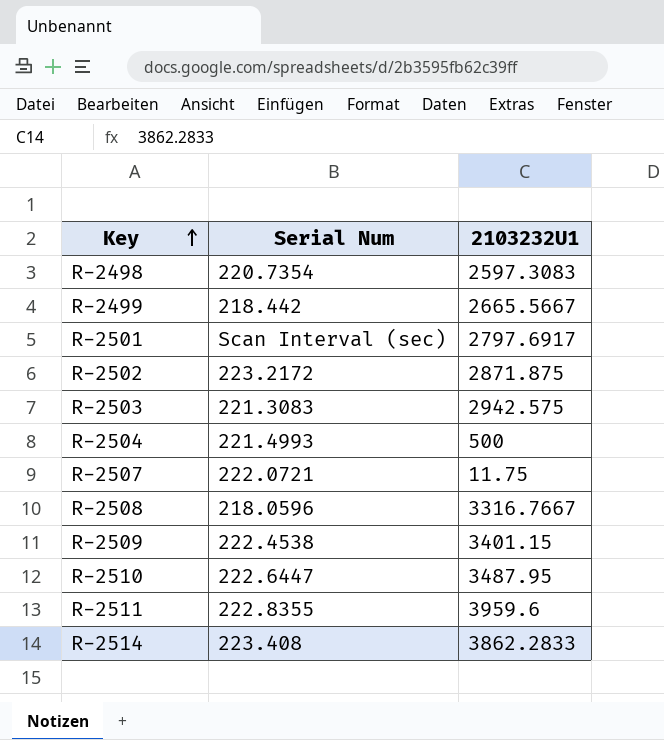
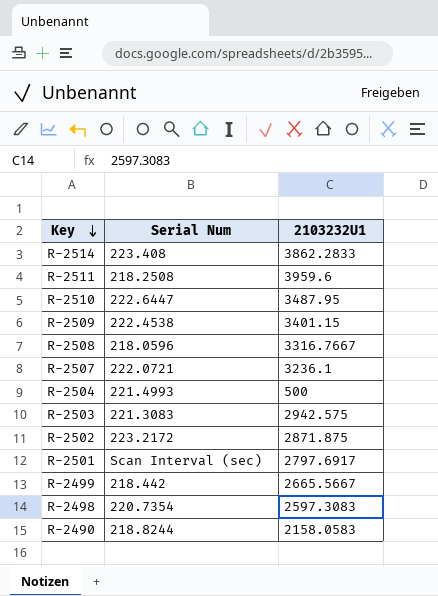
row order: Key ascending -> Key descending
R-2511 | Serial Num: 222.8355 -> 218.2508
R-2507 | 2103232U1: 11.75 -> 3236.1
row R-2490: none -> 218.8244 | 2158.0583

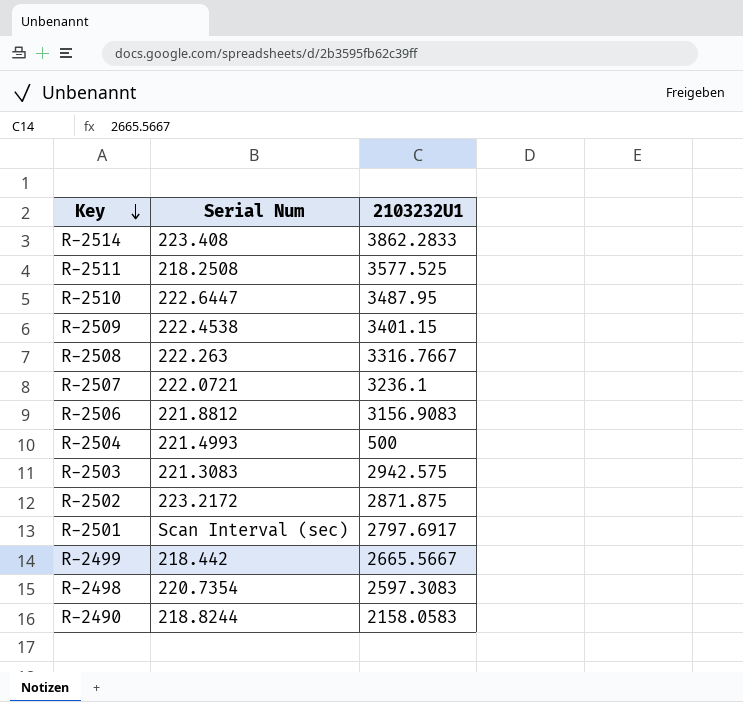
R-2511 | 2103232U1: 3959.6 -> 3577.525
R-2508 | Serial Num: 218.0596 -> 222.263
row R-2506: none -> 221.8812 | 3156.9083

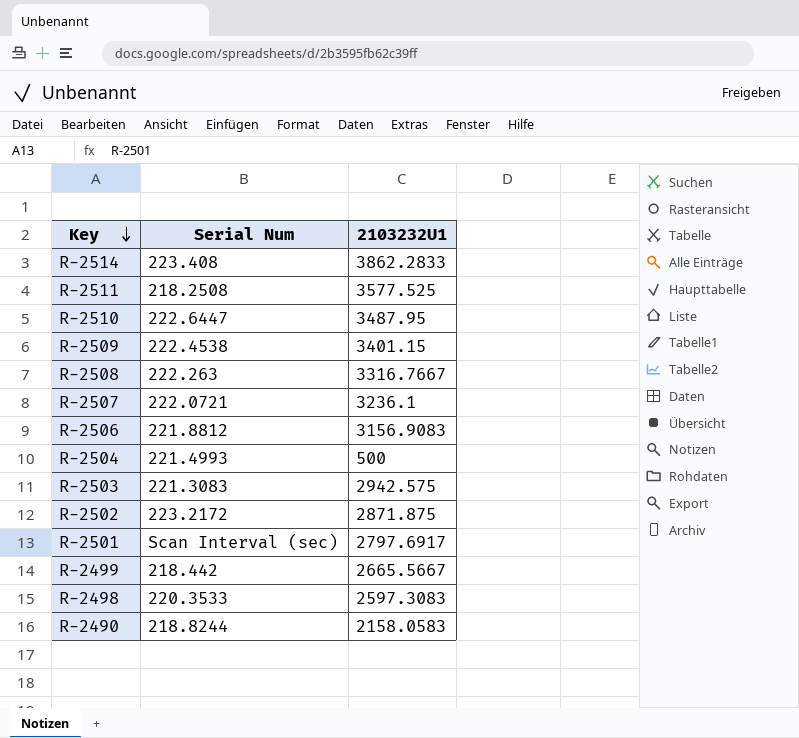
R-2498 | Serial Num: 220.7354 -> 220.3533

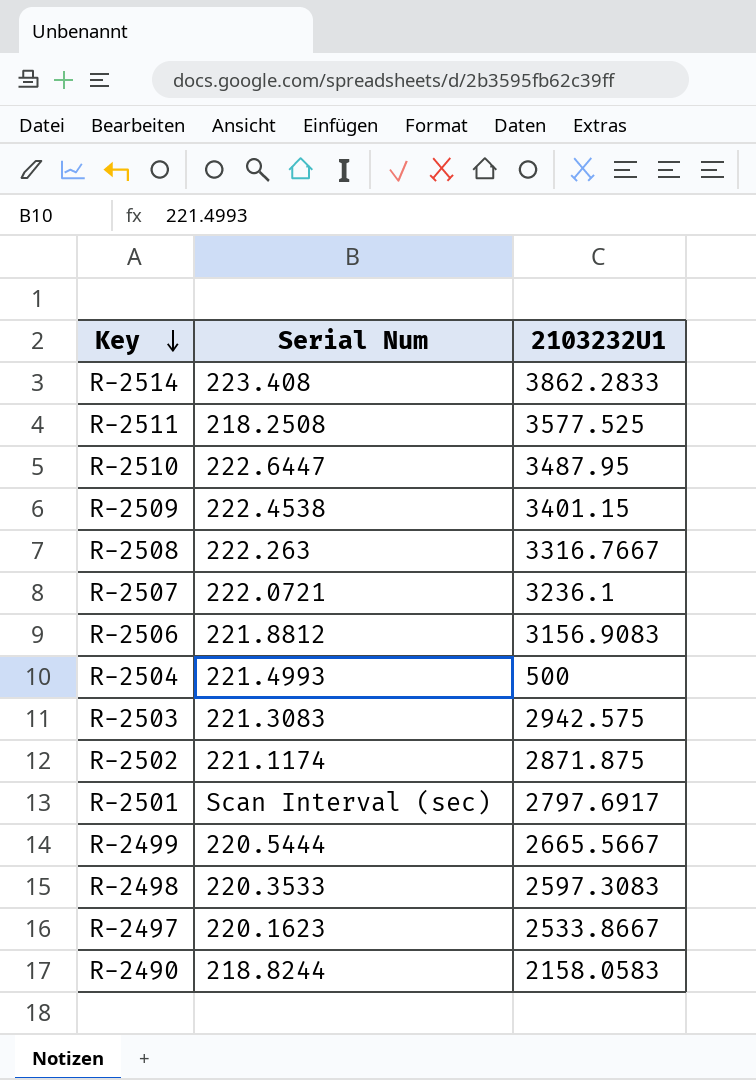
R-2502 | Serial Num: 223.2172 -> 221.1174
R-2499 | Serial Num: 218.442 -> 220.5444
row R-2497: none -> 220.1623 | 2533.8667

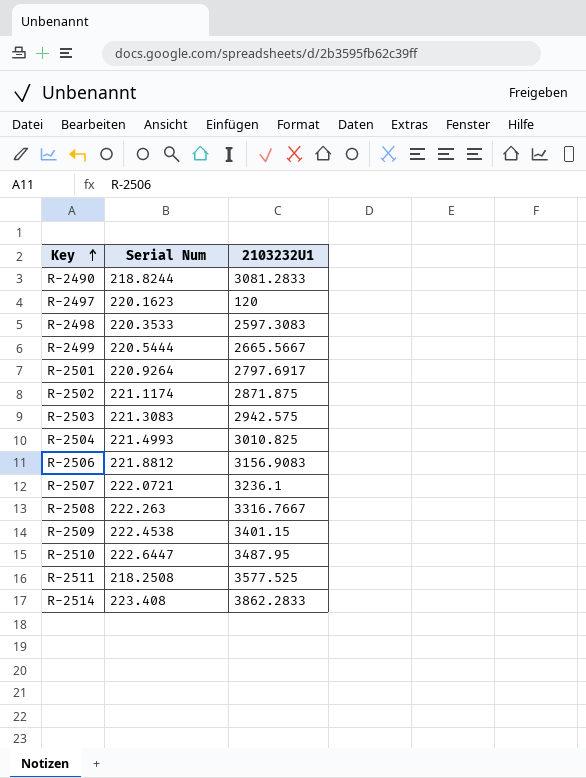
row order: Key descending -> Key ascending
R-2490 | 2103232U1: 2158.0583 -> 3081.2833
R-2497 | 2103232U1: 2533.8667 -> 120
R-2501 | Serial Num: Scan Interval (sec) -> 220.9264
R-2504 | 2103232U1: 500 -> 3010.825

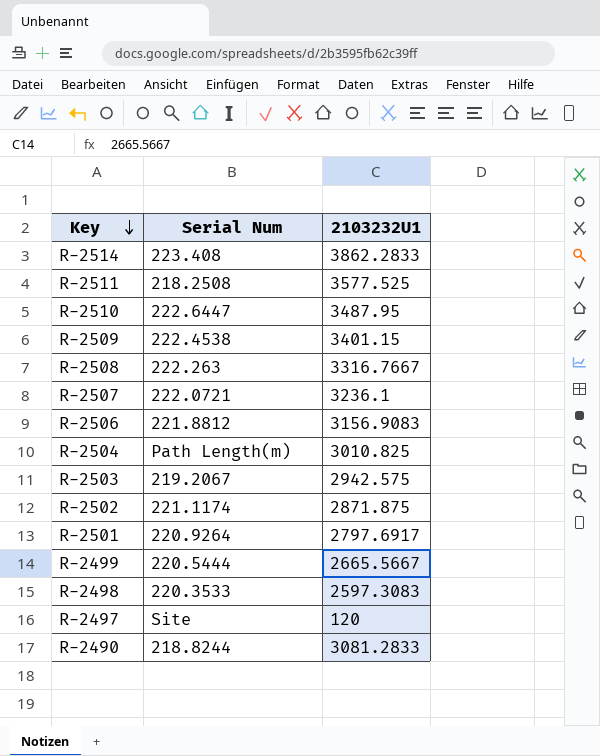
row order: Key ascending -> Key descending
R-2504 | Serial Num: 221.4993 -> Path Length(m)
R-2503 | Serial Num: 221.3083 -> 219.2067
R-2497 | Serial Num: 220.1623 -> Site

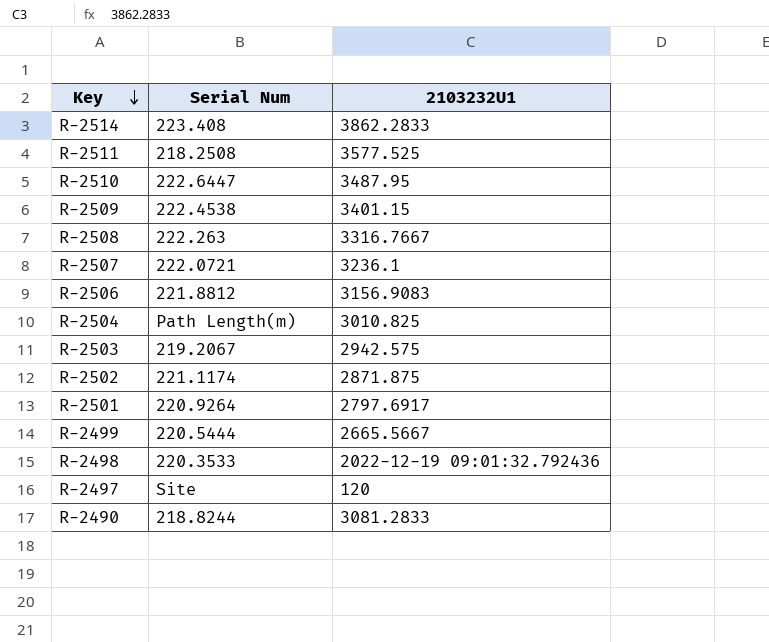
R-2498 | 2103232U1: 2597.3083 -> 2022-12-19 09:01:32.792436

